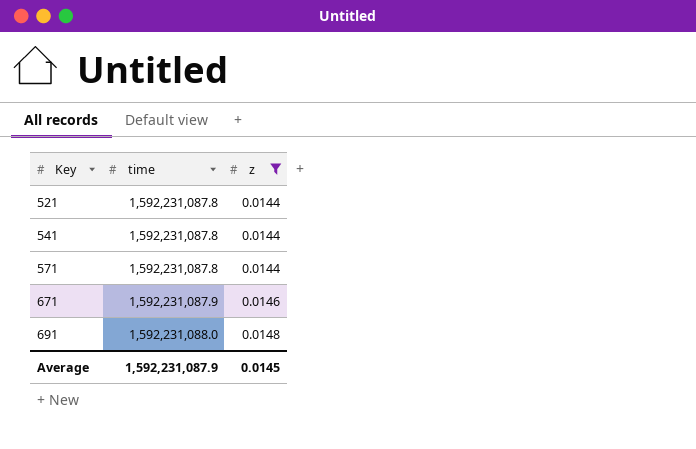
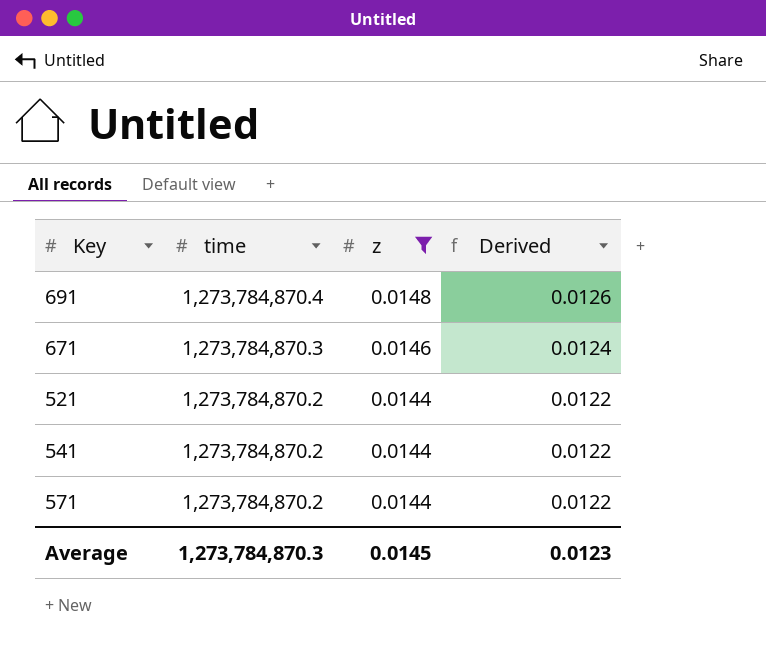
row order: Key ascending -> time descending
column Derived | formula: none -> [z] * 0.85
691 | time: 1,592,231,088.0 -> 1,273,784,870.4
671 | time: 1,592,231,087.9 -> 1,273,784,870.3
521 | time: 1,592,231,087.8 -> 1,273,784,870.2
541 | time: 1,592,231,087.8 -> 1,273,784,870.2
571 | time: 1,592,231,087.8 -> 1,273,784,870.2
Average | time: 1,592,231,087.9 -> 1,273,784,870.3

